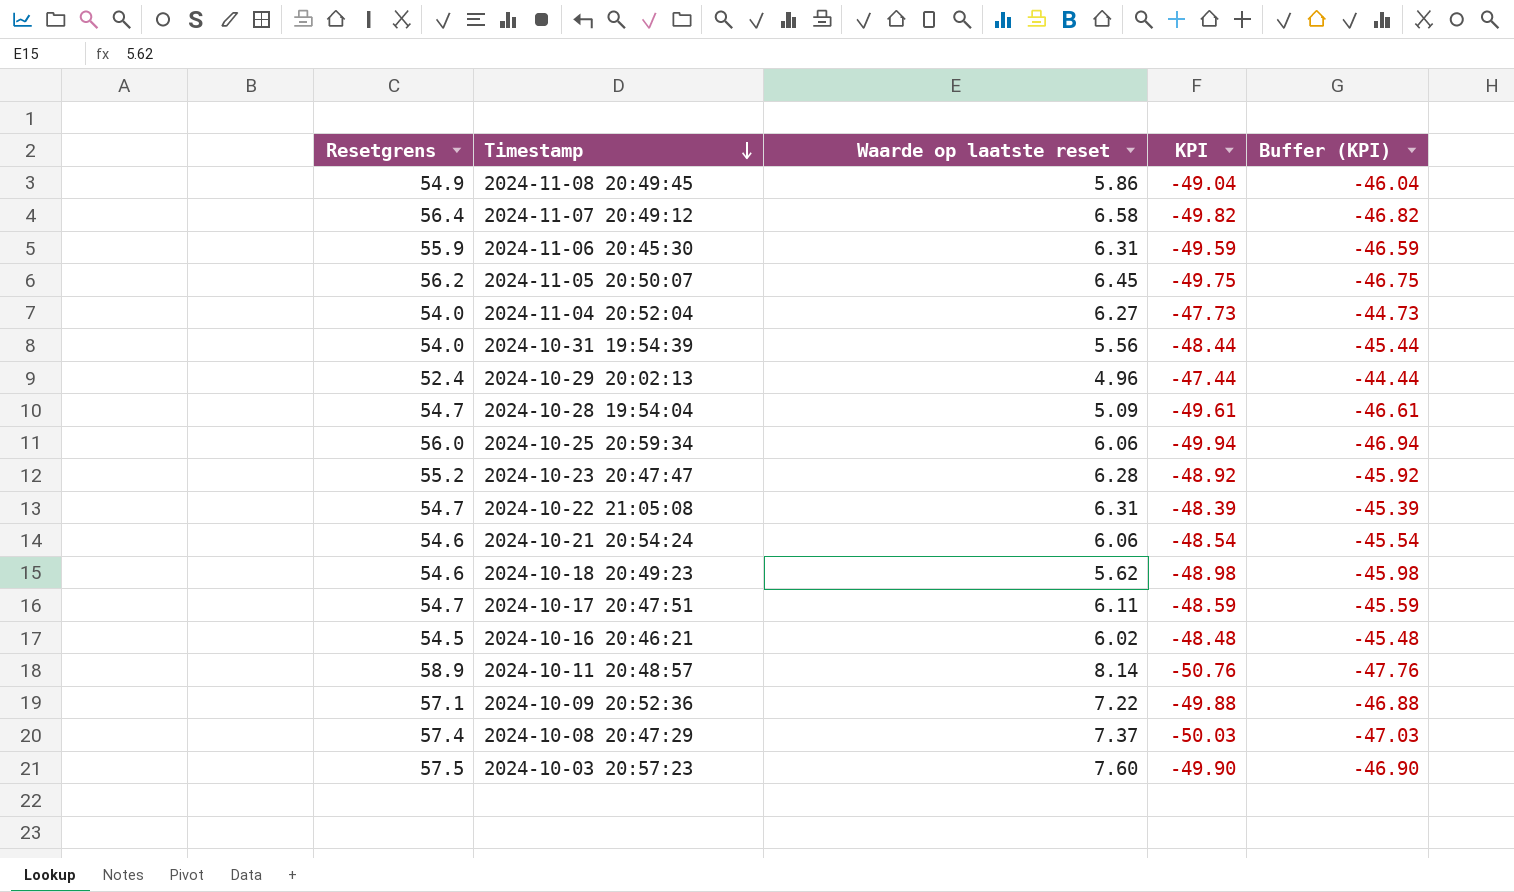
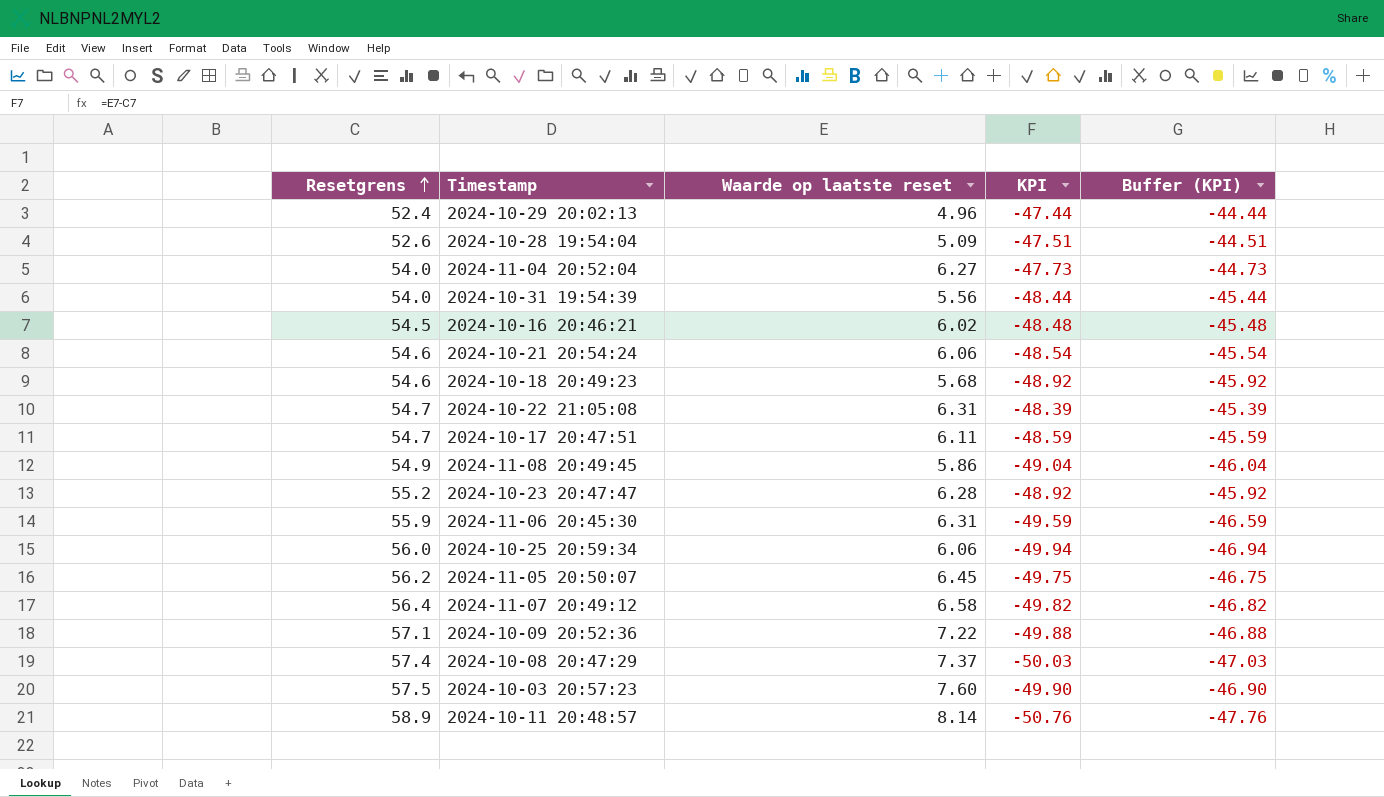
row order: Timestamp descending -> Resetgrens ascending
2024-10-28 19:54:04 | Resetgrens: 54.7 -> 52.6
2024-10-28 19:54:04 | KPI: -49.61 -> -47.51
2024-10-28 19:54:04 | Buffer (KPI): -46.61 -> -44.51
2024-10-18 20:49:23 | Waarde op laatste reset: 5.62 -> 5.68
2024-10-18 20:49:23 | KPI: -48.98 -> -48.92
2024-10-18 20:49:23 | Buffer (KPI): -45.98 -> -45.92

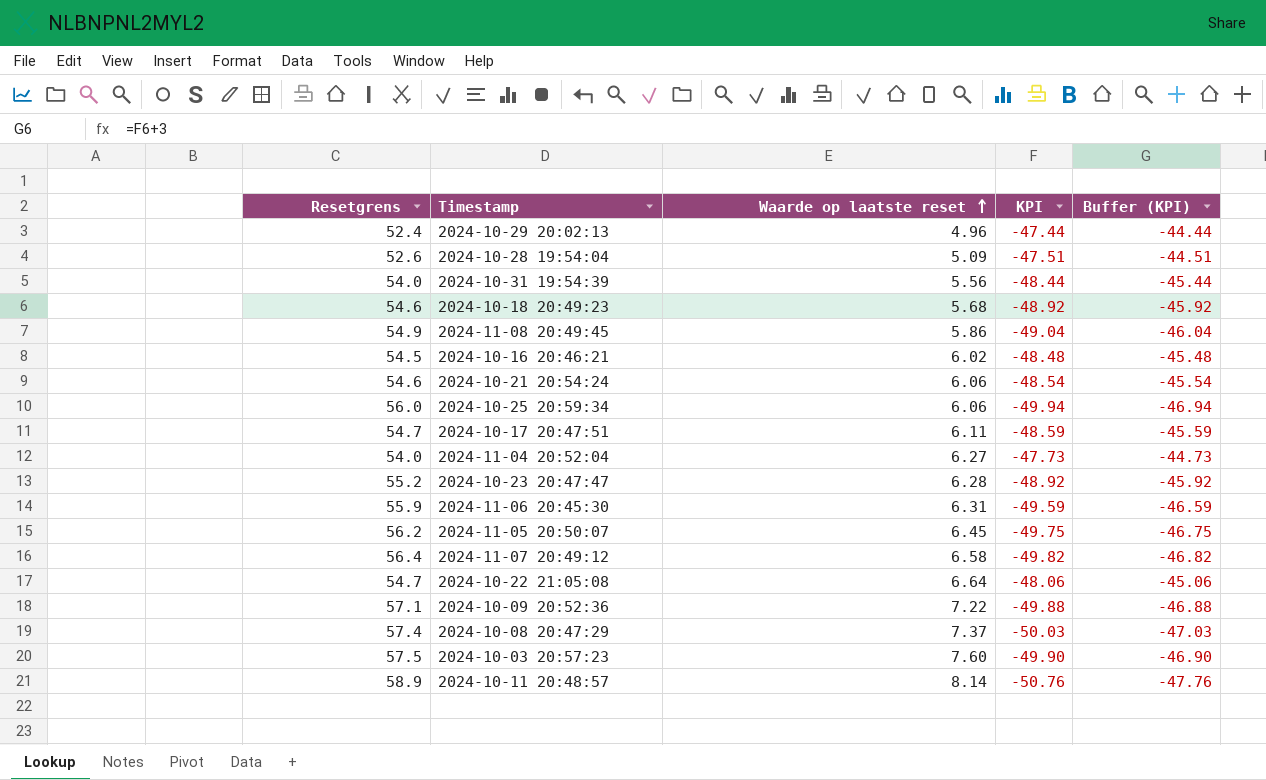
row order: Resetgrens ascending -> Waarde op laatste reset ascending
2024-10-22 21:05:08 | Waarde op laatste reset: 6.31 -> 6.64
2024-10-22 21:05:08 | KPI: -48.39 -> -48.06
2024-10-22 21:05:08 | Buffer (KPI): -45.39 -> -45.06

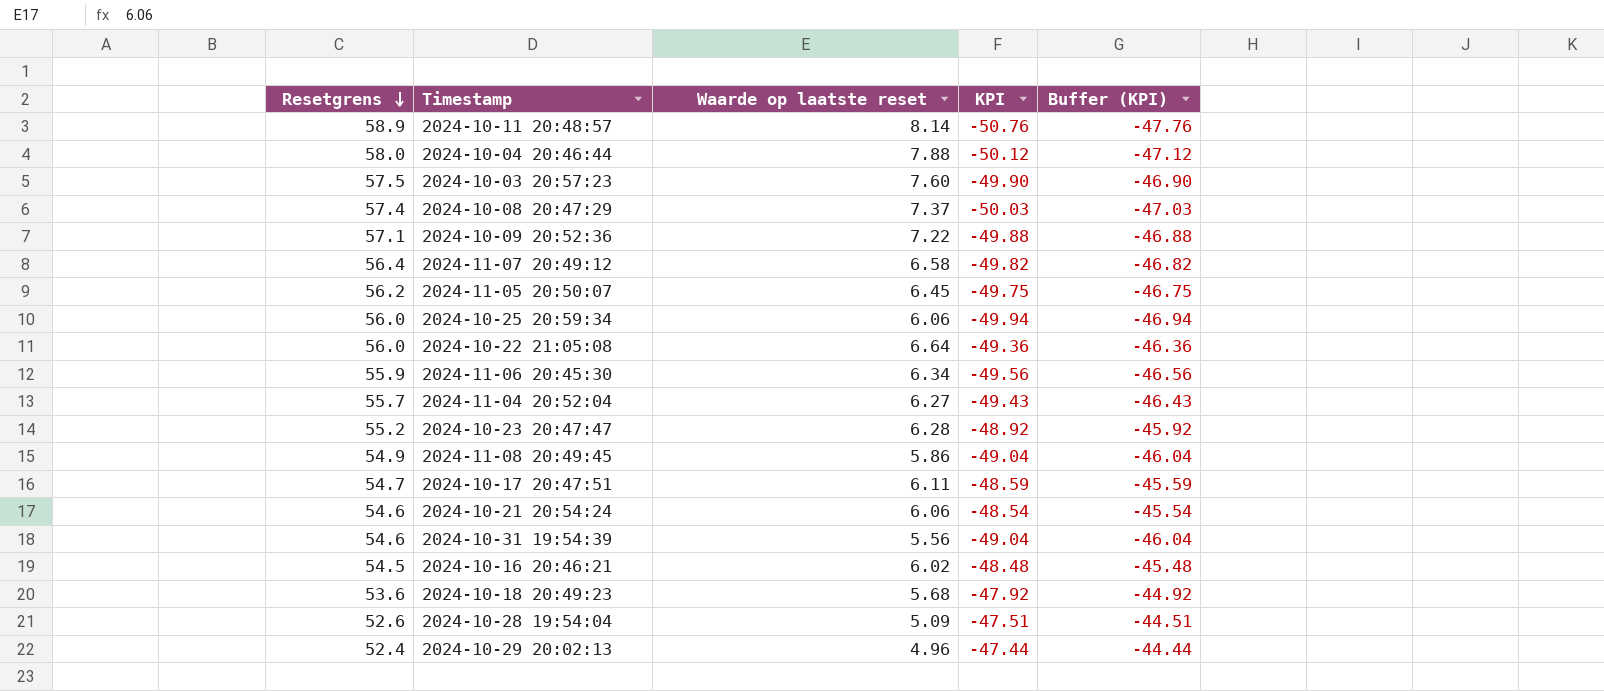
row order: Waarde op laatste reset ascending -> Resetgrens descending
row 2024-10-04 20:46:44: none -> 58.0 | 7.88 | -50.12 | -47.12
2024-10-22 21:05:08 | Resetgrens: 54.7 -> 56.0
2024-10-22 21:05:08 | KPI: -48.06 -> -49.36
2024-10-22 21:05:08 | Buffer (KPI): -45.06 -> -46.36
2024-11-06 20:45:30 | Waarde op laatste reset: 6.31 -> 6.34
2024-11-06 20:45:30 | KPI: -49.59 -> -49.56
2024-11-06 20:45:30 | Buffer (KPI): -46.59 -> -46.56
2024-11-04 20:52:04 | Resetgrens: 54.0 -> 55.7
2024-11-04 20:52:04 | KPI: -47.73 -> -49.43
2024-11-04 20:52:04 | Buffer (KPI): -44.73 -> -46.43
2024-10-31 19:54:39 | Resetgrens: 54.0 -> 54.6
2024-10-31 19:54:39 | KPI: -48.44 -> -49.04
2024-10-31 19:54:39 | Buffer (KPI): -45.44 -> -46.04
2024-10-18 20:49:23 | Resetgrens: 54.6 -> 53.6
2024-10-18 20:49:23 | KPI: -48.92 -> -47.92
2024-10-18 20:49:23 | Buffer (KPI): -45.92 -> -44.92

